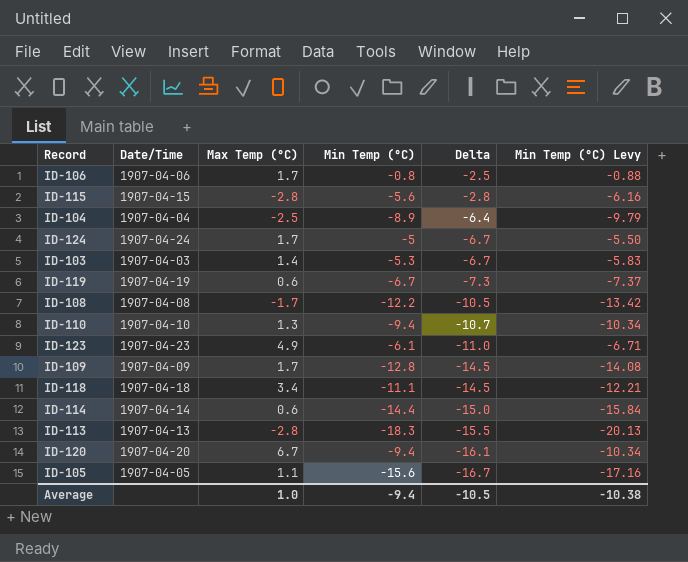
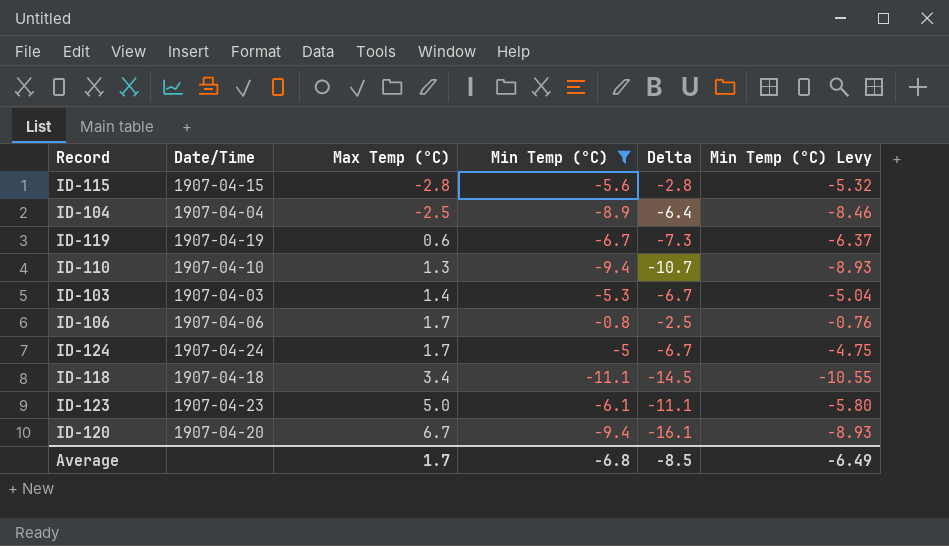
filter: none -> Min Temp (°C) >= -11.1
row order: Delta descending -> Max Temp (°C) ascending
column Min Temp (°C) Levy | formula: [Min Temp (°C)] * 1.1 -> [Min Temp (°C)] * 0.95
ID-123 | Max Temp (°C): 4.9 -> 5.0
ID-123 | Delta: -11.0 -> -11.1
Average | Max Temp (°C): 1.0 -> 1.7
Average | Min Temp (°C): -9.4 -> -6.8
Average | Delta: -10.5 -> -8.5
Average | Min Temp (°C) Levy: -10.38 -> -6.49

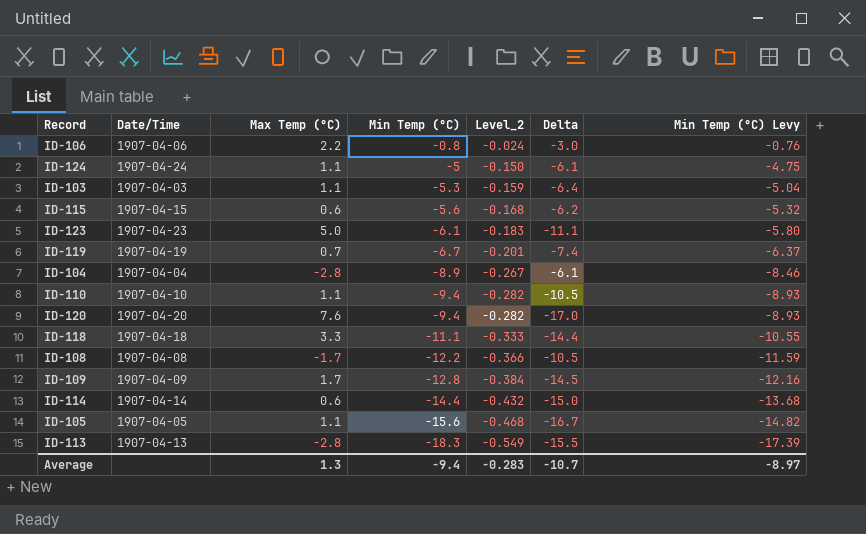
filter: Min Temp (°C) >= -11.1 -> none
row order: Max Temp (°C) ascending -> Min Temp (°C) descending
column Level_2 | formula: none -> [Min Temp (°C)] * 0.03
ID-106 | Max Temp (°C): 1.7 -> 2.2
ID-106 | Delta: -2.5 -> -3.0
ID-124 | Max Temp (°C): 1.7 -> 1.1
ID-124 | Delta: -6.7 -> -6.1
ID-103 | Max Temp (°C): 1.4 -> 1.1
ID-103 | Delta: -6.7 -> -6.4
ID-115 | Max Temp (°C): -2.8 -> 0.6
ID-115 | Delta: -2.8 -> -6.2
ID-119 | Max Temp (°C): 0.6 -> 0.7
ID-119 | Delta: -7.3 -> -7.4
ID-104 | Max Temp (°C): -2.5 -> -2.8
ID-104 | Delta: -6.4 -> -6.1
ID-110 | Max Temp (°C): 1.3 -> 1.1
ID-110 | Delta: -10.7 -> -10.5
ID-120 | Max Temp (°C): 6.7 -> 7.6
ID-120 | Delta: -16.1 -> -17.0
ID-118 | Max Temp (°C): 3.4 -> 3.3
ID-118 | Delta: -14.5 -> -14.4
Average | Max Temp (°C): 1.7 -> 1.3
Average | Min Temp (°C): -6.8 -> -9.4
Average | Delta: -8.5 -> -10.7
Average | Min Temp (°C) Levy: -6.49 -> -8.97

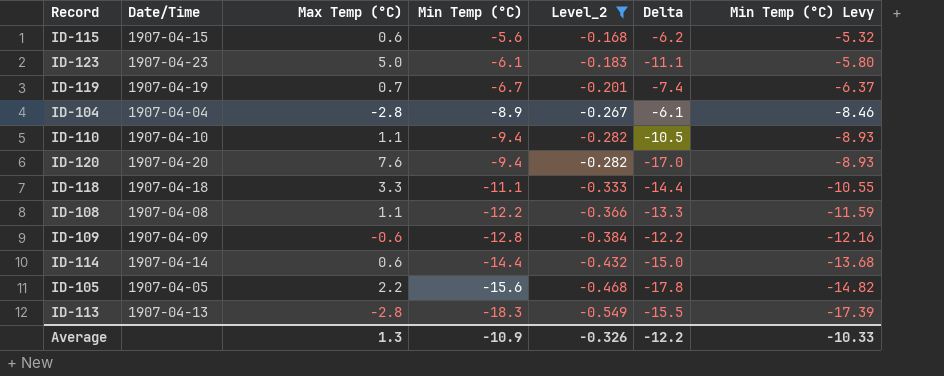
filter: none -> Level_2 <= -0.168
ID-108 | Max Temp (°C): -1.7 -> 1.1
ID-108 | Delta: -10.5 -> -13.3
ID-109 | Max Temp (°C): 1.7 -> -0.6
ID-109 | Delta: -14.5 -> -12.2
ID-105 | Max Temp (°C): 1.1 -> 2.2
ID-105 | Delta: -16.7 -> -17.8
Average | Min Temp (°C): -9.4 -> -10.9
Average | Level_2: -0.283 -> -0.326
Average | Delta: -10.7 -> -12.2
Average | Min Temp (°C) Levy: -8.97 -> -10.33

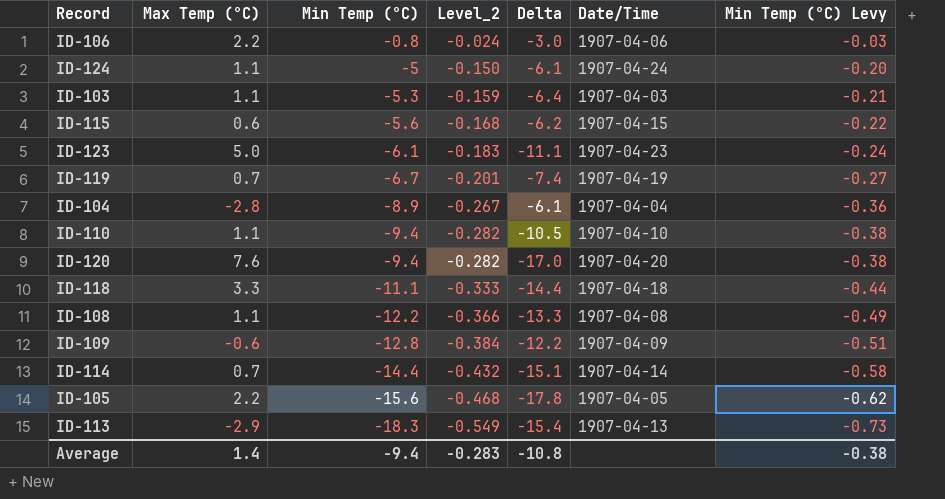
filter: Level_2 <= -0.168 -> none
column Date/Time | position: 2 -> 6
column Min Temp (°C) Levy | formula: [Min Temp (°C)] * 0.95 -> [Min Temp (°C)] * 0.04
ID-114 | Max Temp (°C): 0.6 -> 0.7
ID-114 | Delta: -15.0 -> -15.1
ID-113 | Max Temp (°C): -2.8 -> -2.9
ID-113 | Delta: -15.5 -> -15.4
Average | Max Temp (°C): 1.3 -> 1.4
Average | Min Temp (°C): -10.9 -> -9.4
Average | Level_2: -0.326 -> -0.283
Average | Delta: -12.2 -> -10.8
Average | Min Temp (°C) Levy: -10.33 -> -0.38

